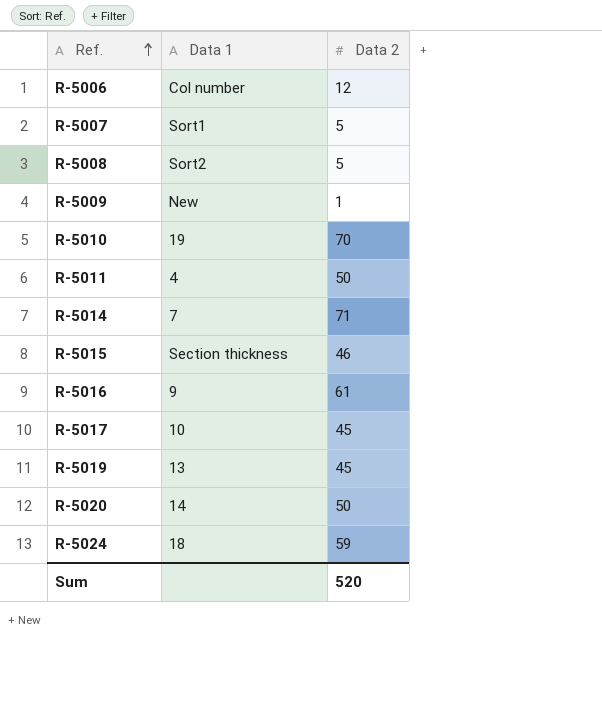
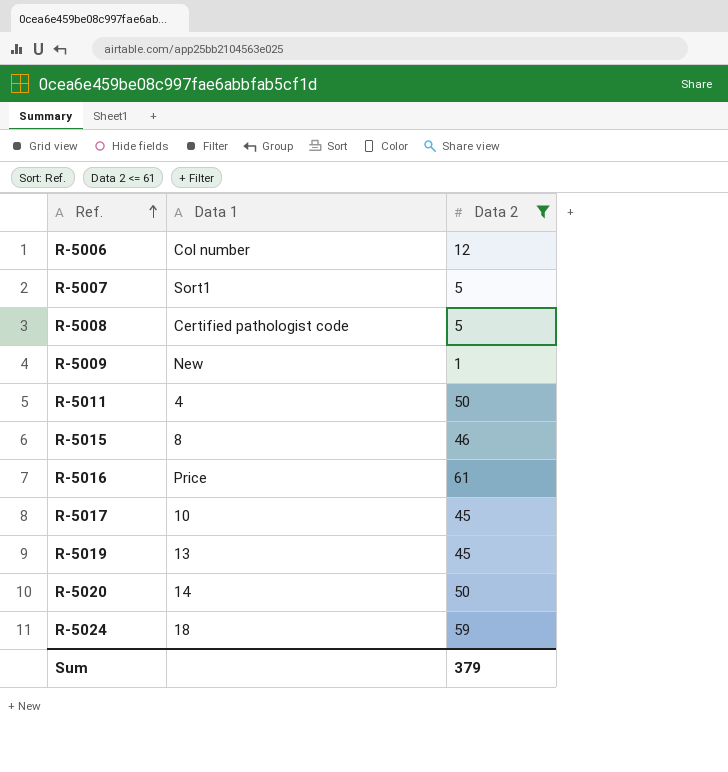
filter: none -> Data 2 <= 61
R-5008 | Data 1: Sort2 -> Certified pathologist code
R-5015 | Data 1: Section thickness -> 8
R-5016 | Data 1: 9 -> Price
Sum | Data 2: 520 -> 379

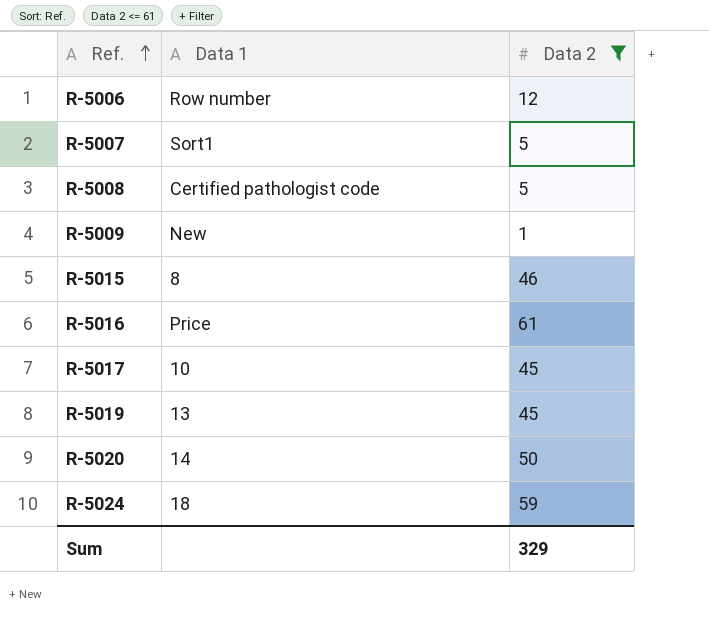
row R-5011: 4 | 50 -> none
R-5006 | Data 1: Col number -> Row number
Sum | Data 2: 379 -> 329

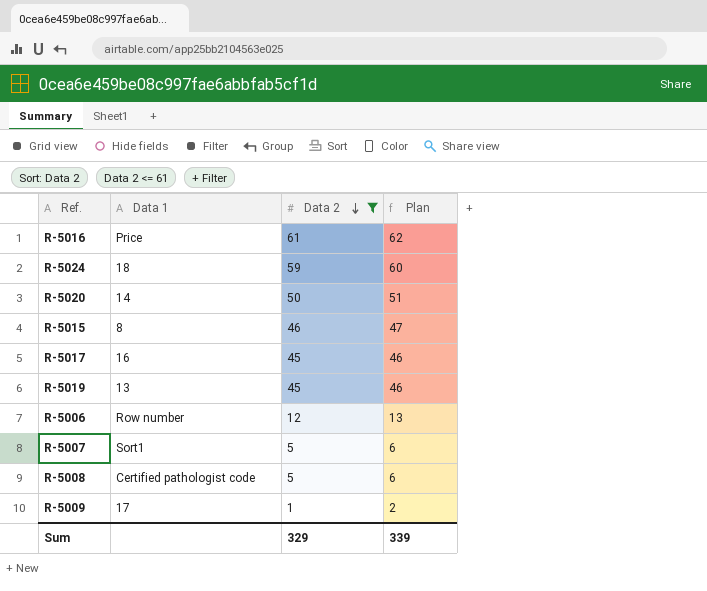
row order: Ref. ascending -> Data 2 descending
column Plan | formula: none -> [Data 2] + 1
R-5017 | Data 1: 10 -> 16
R-5009 | Data 1: New -> 17

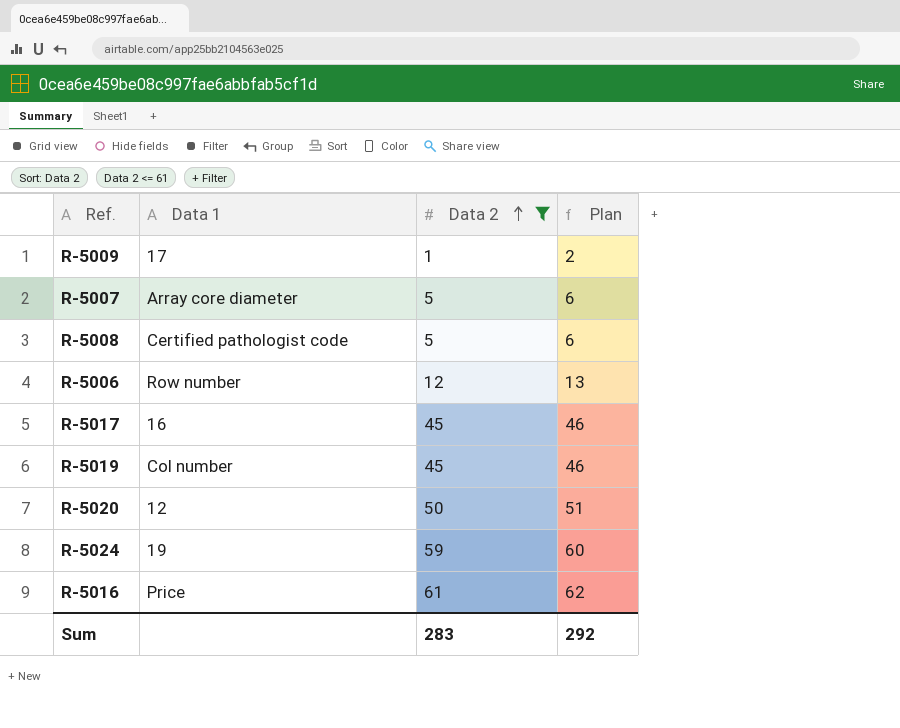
row order: Data 2 descending -> Data 2 ascending
row R-5015: 8 | 46 | 47 -> none
R-5007 | Data 1: Sort1 -> Array core diameter
R-5019 | Data 1: 13 -> Col number
R-5020 | Data 1: 14 -> 12
R-5024 | Data 1: 18 -> 19
Sum | Data 2: 329 -> 283
Sum | Plan: 339 -> 292

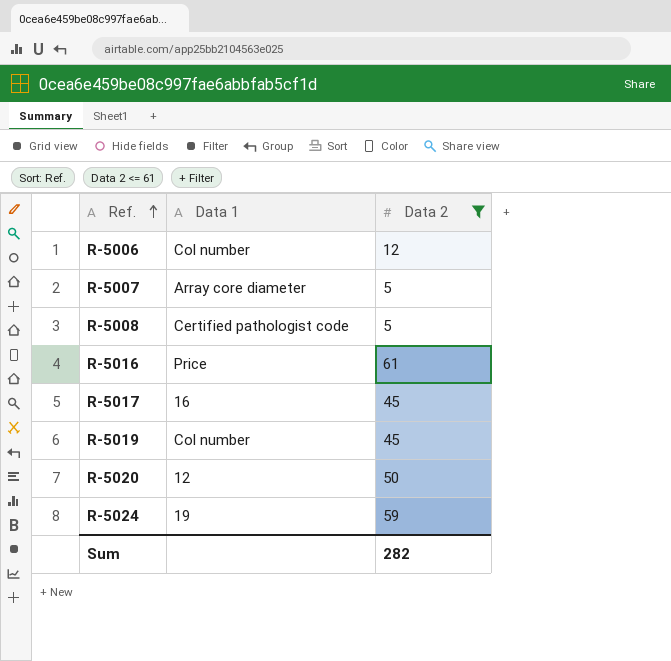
row order: Data 2 ascending -> Ref. ascending
column Plan | formula: [Data 2] + 1 -> none
row R-5009: 17 | 1 | 2 -> none
R-5006 | Data 1: Row number -> Col number
Sum | Data 2: 283 -> 282

